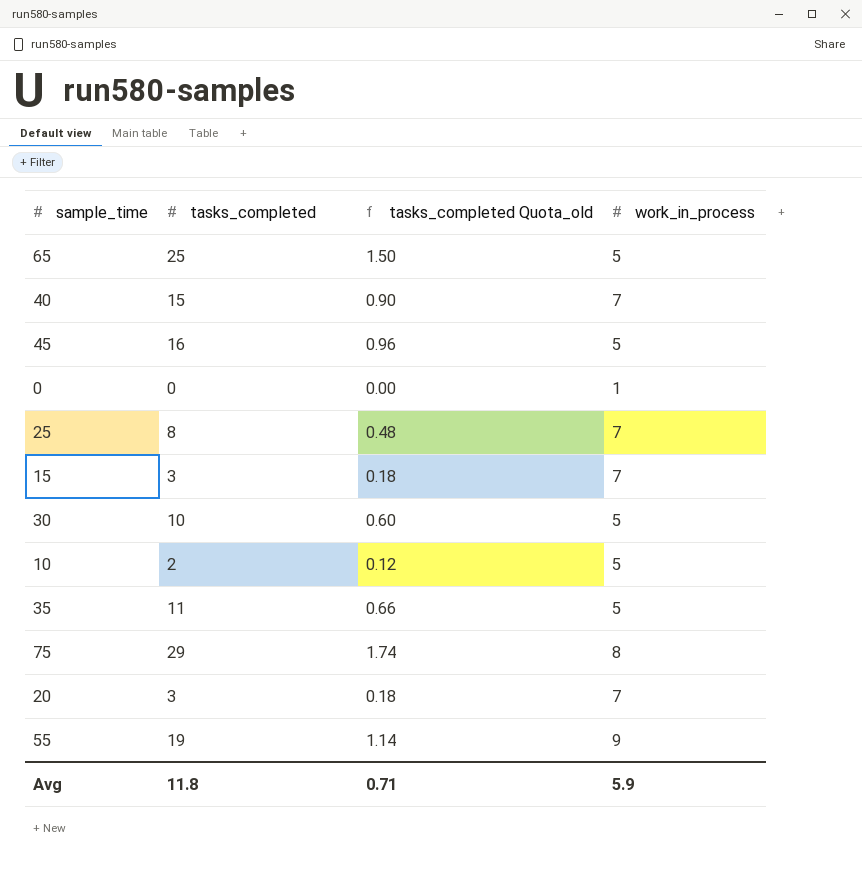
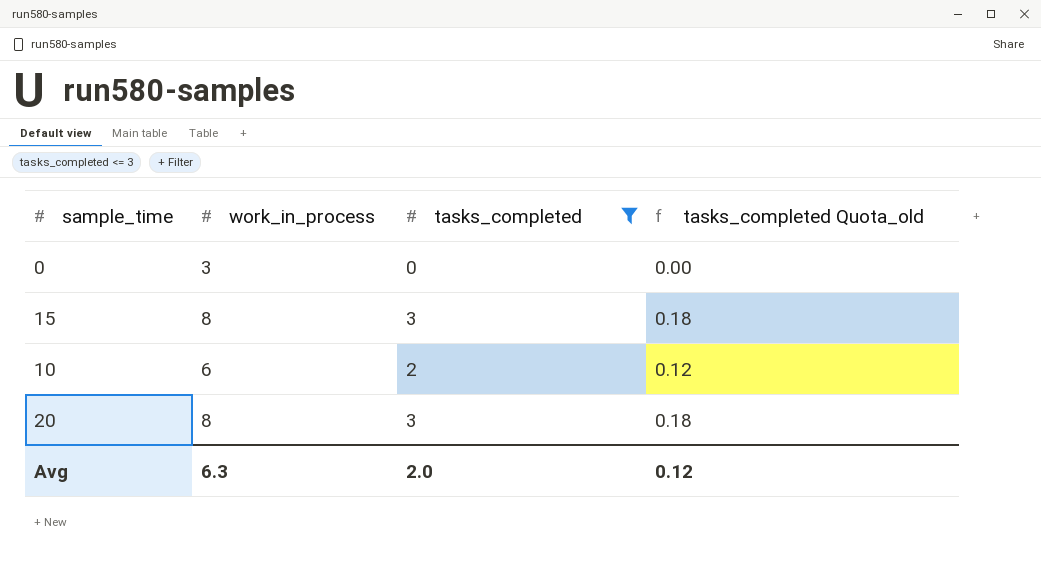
filter: none -> tasks_completed <= 3
column work_in_process | position: 4 -> 2
0 | work_in_process: 1 -> 3
15 | work_in_process: 7 -> 8
10 | work_in_process: 5 -> 6
20 | work_in_process: 7 -> 8
Avg | work_in_process: 5.9 -> 6.3
Avg | tasks_completed: 11.8 -> 2.0
Avg | tasks_completed Quota_old: 0.71 -> 0.12

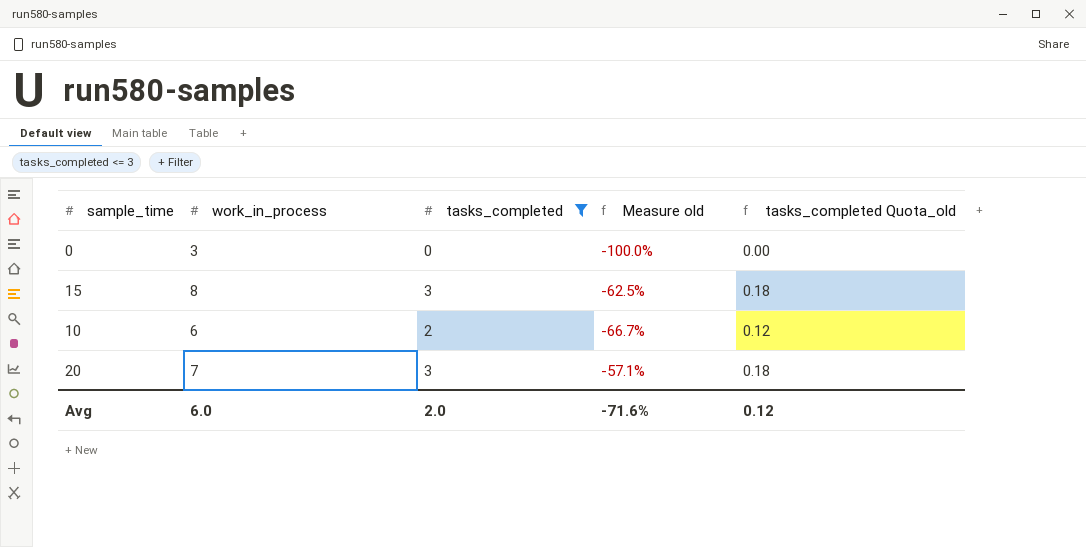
column Measure old | formula: none -> ([tasks_completed] - [work_in_process]) / [work_in_process]
20 | work_in_process: 8 -> 7
Avg | work_in_process: 6.3 -> 6.0

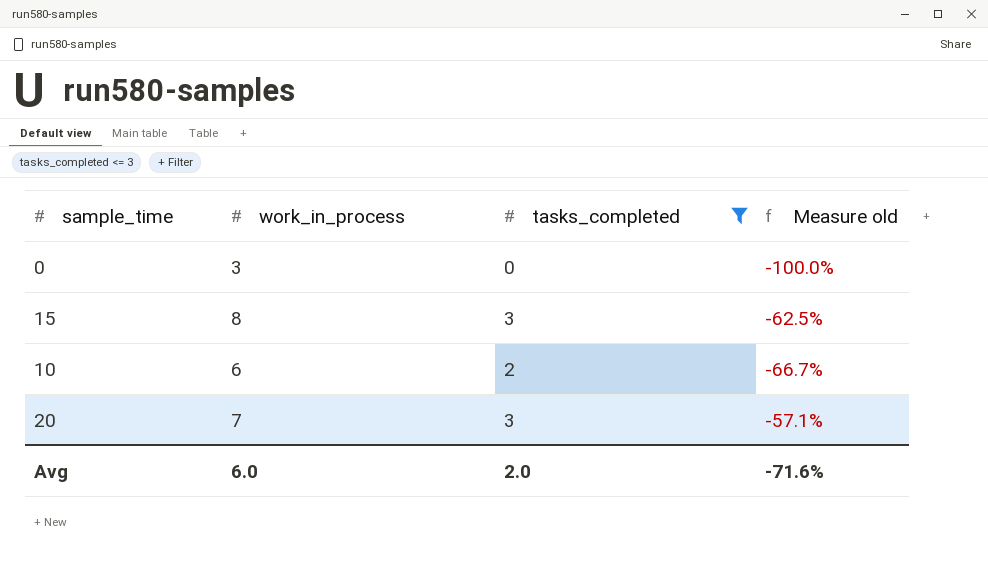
column tasks_completed Quota_old | formula: [tasks_completed] * 0.06 -> none

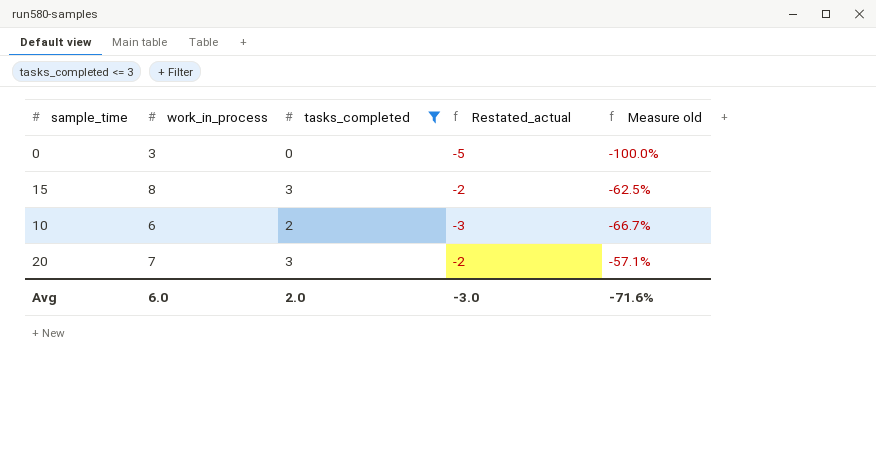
column Restated_actual | formula: none -> [tasks_completed] - 5

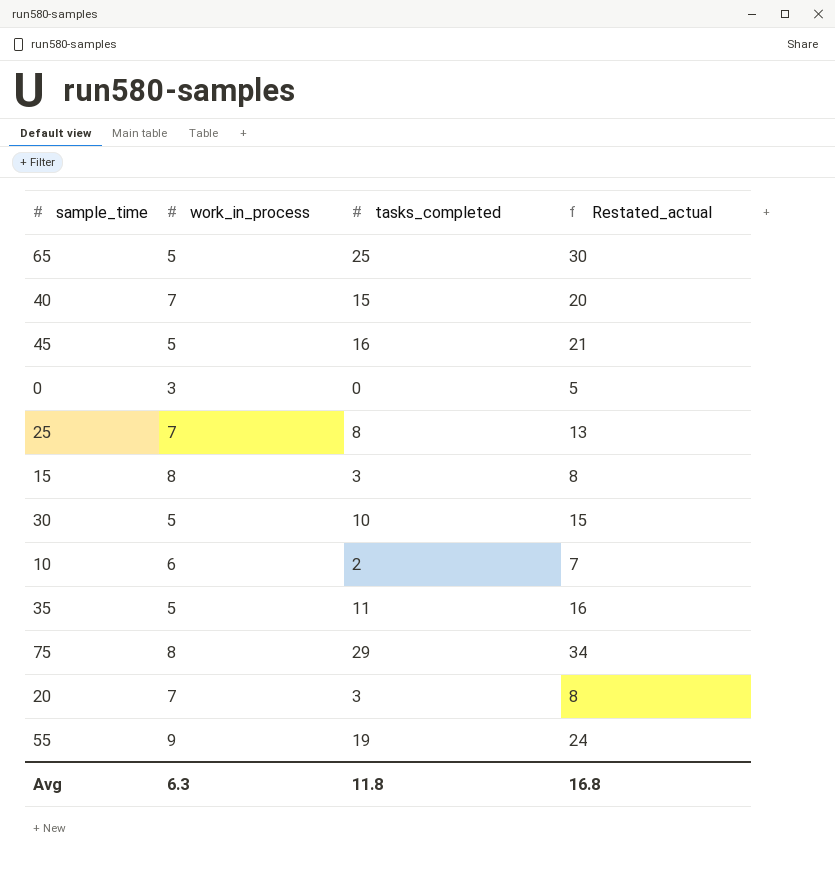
filter: tasks_completed <= 3 -> none
column Measure old | formula: ([tasks_completed] - [work_in_process]) / [work_in_process] -> none
column Restated_actual | formula: [tasks_completed] - 5 -> [tasks_completed] + 5
Avg | work_in_process: 6.0 -> 6.3
Avg | tasks_completed: 2.0 -> 11.8
Avg | Restated_actual: -3.0 -> 16.8

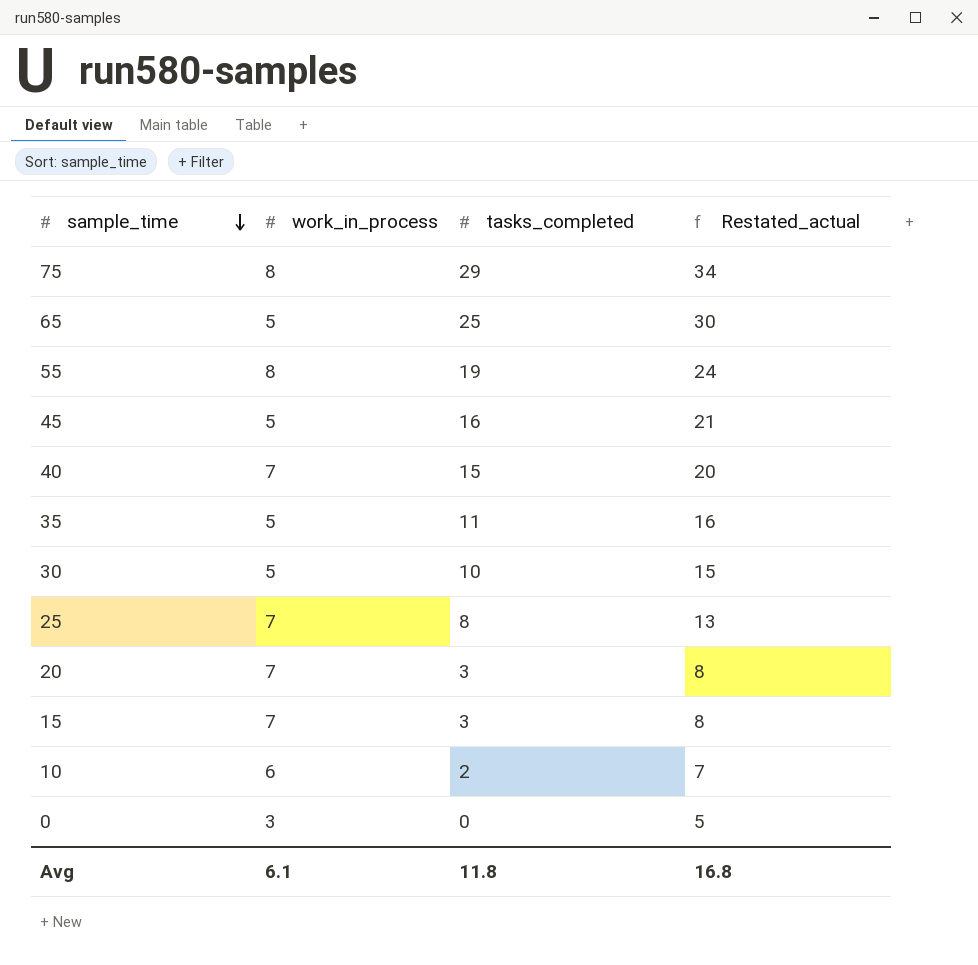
row order: none -> sample_time descending
55 | work_in_process: 9 -> 8
15 | work_in_process: 8 -> 7
Avg | work_in_process: 6.3 -> 6.1

